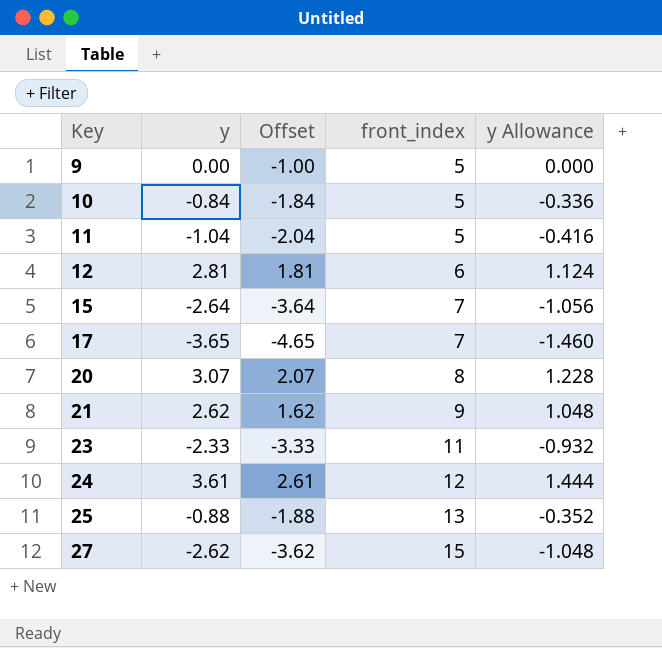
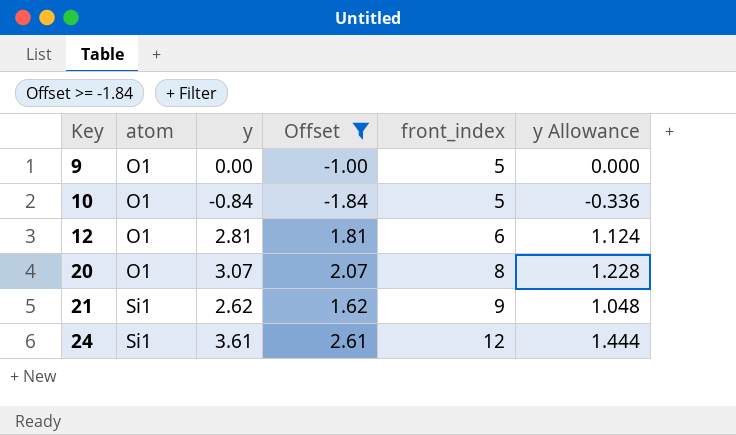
filter: none -> Offset >= -1.84
column atom | position: none -> 2

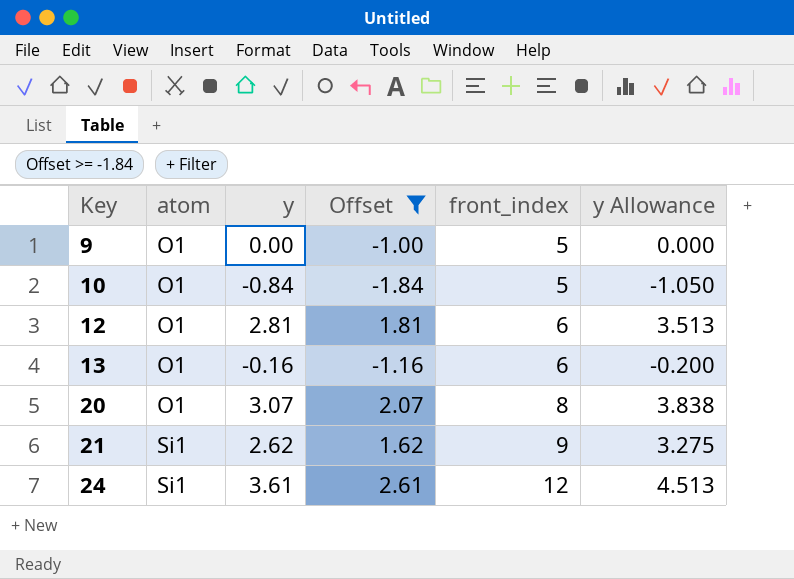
column y Allowance | formula: [y] * 0.4 -> [y] * 1.25
row 13: none -> O1 | -0.16 | -1.16 | 6 | -0.200

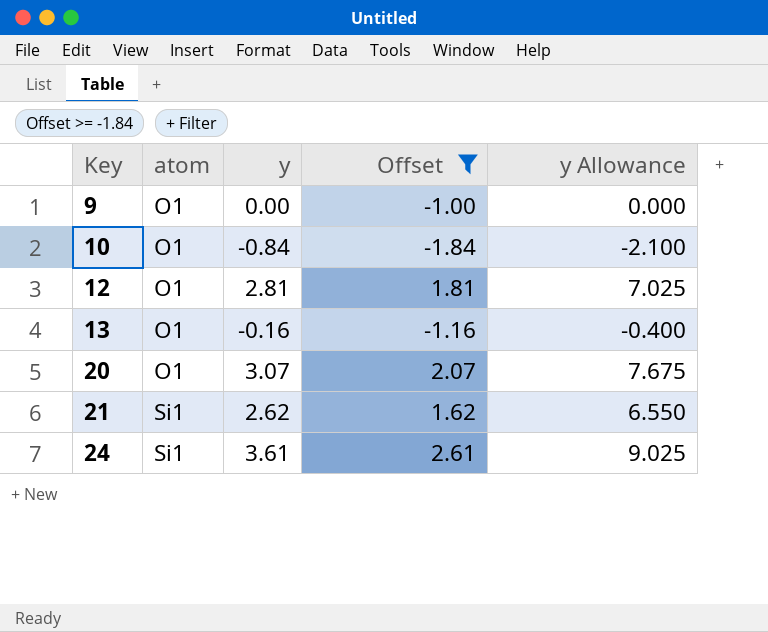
column front_index | position: 5 -> none
column y Allowance | formula: [y] * 1.25 -> [y] * 2.5

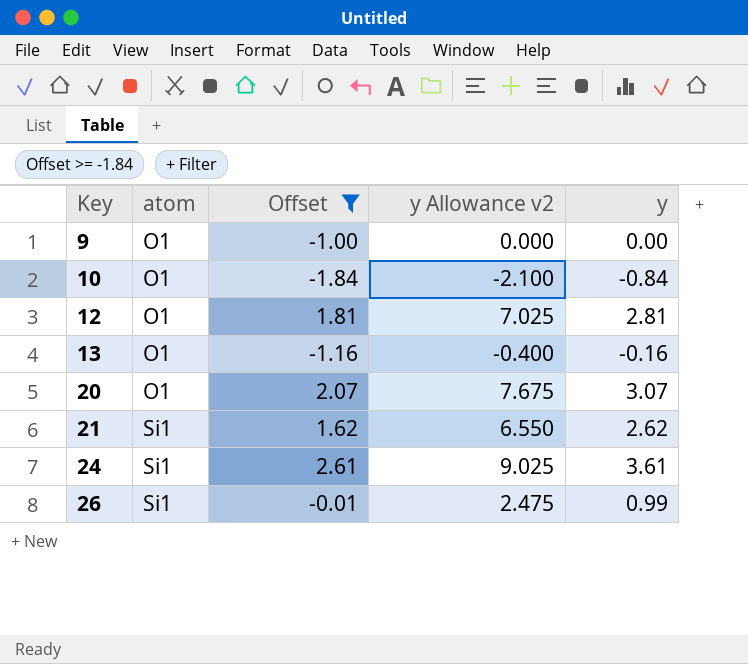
column name: y Allowance -> y Allowance v2
column y | position: 3 -> 5
row 26: none -> Si1 | -0.01 | 2.475 | 0.99

